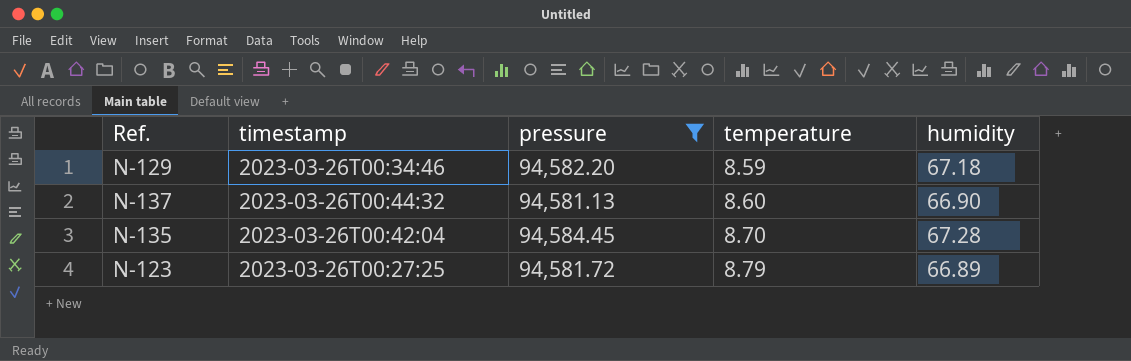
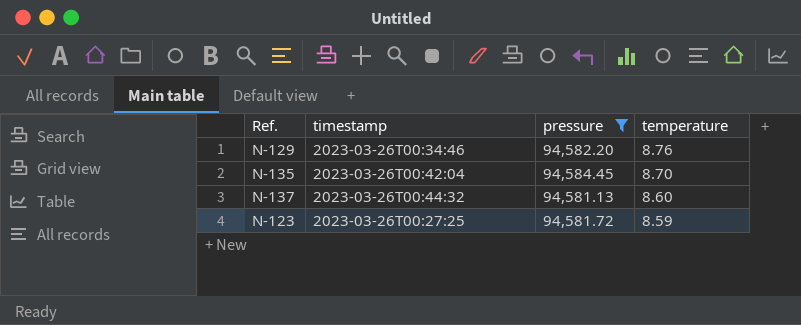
row order: temperature ascending -> temperature descending
column humidity | position: 5 -> none
N-129 | temperature: 8.59 -> 8.76
N-123 | temperature: 8.79 -> 8.59

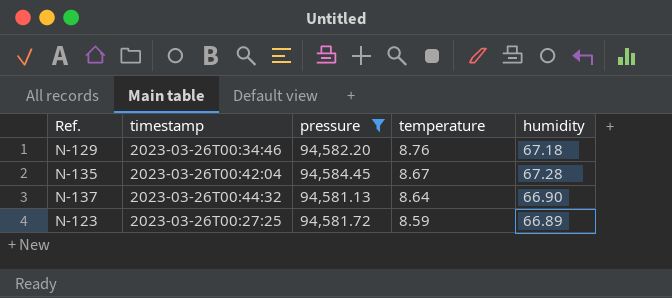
column humidity | position: none -> 5
N-135 | temperature: 8.70 -> 8.67
N-137 | temperature: 8.60 -> 8.64

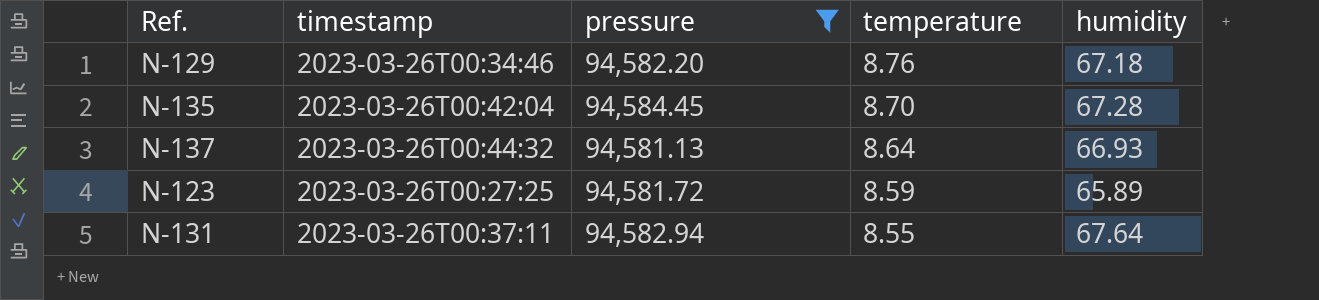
N-135 | temperature: 8.67 -> 8.70
N-137 | humidity: 66.90 -> 66.93
N-123 | humidity: 66.89 -> 65.89
row N-131: none -> 2023-03-26T00:37:11 | 94,582.94 | 8.55 | 67.64

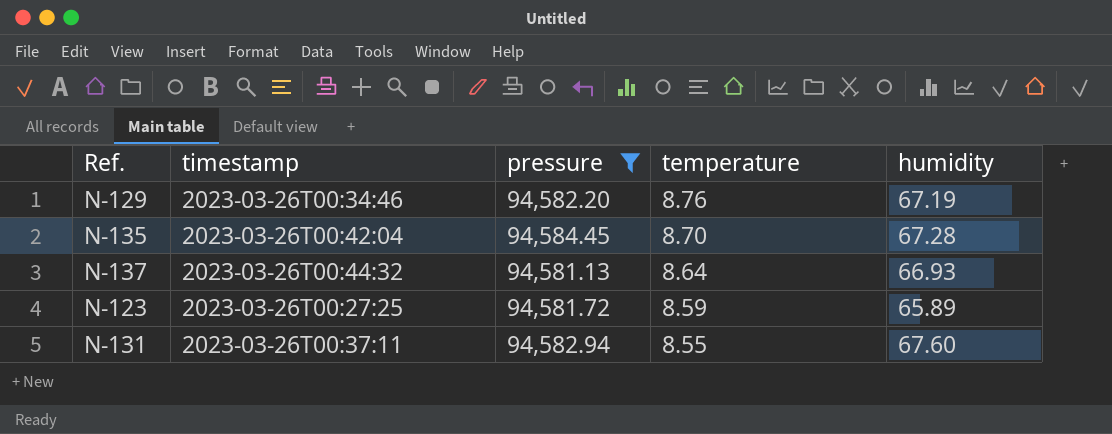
N-129 | humidity: 67.18 -> 67.19
N-131 | humidity: 67.64 -> 67.60

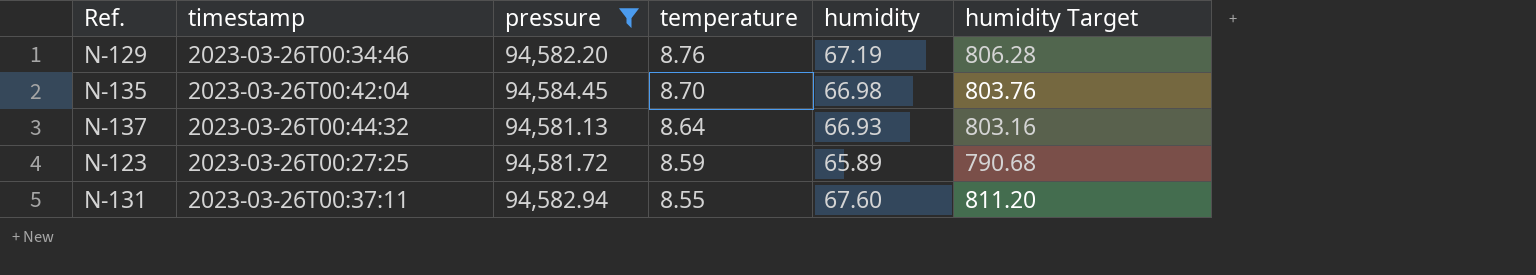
column humidity Target | formula: none -> [humidity] * 12
N-135 | humidity: 67.28 -> 66.98

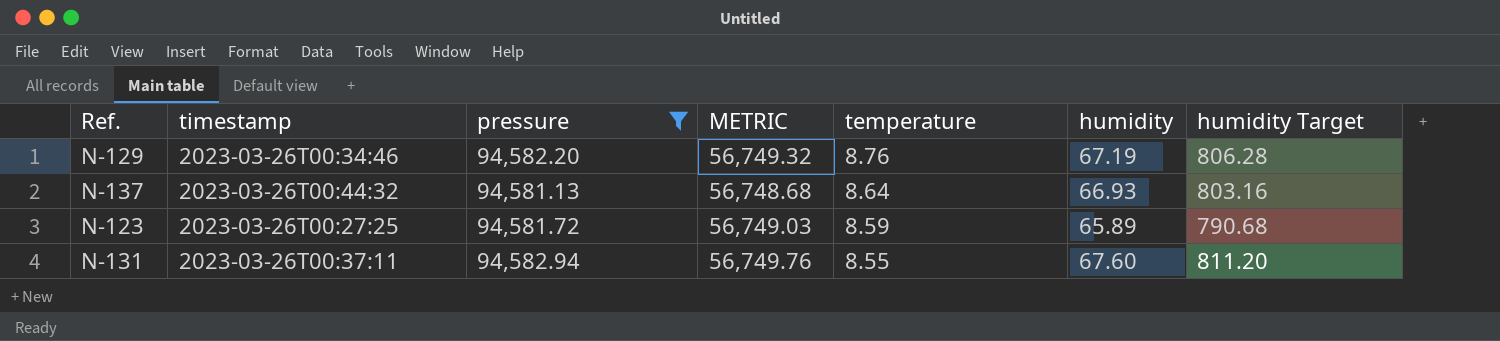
column METRIC | formula: none -> [pressure] * 0.6
row N-135: 2023-03-26T00:42:04 | 94,584.45 | 8.70 | 66.98 | 803.76 -> none

